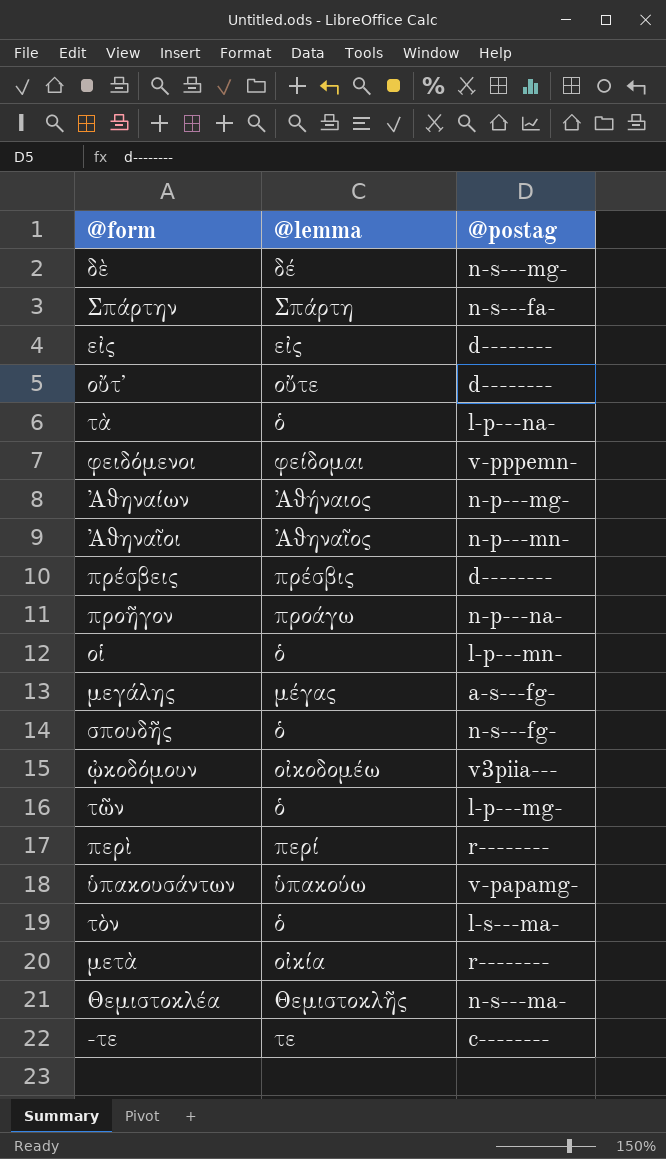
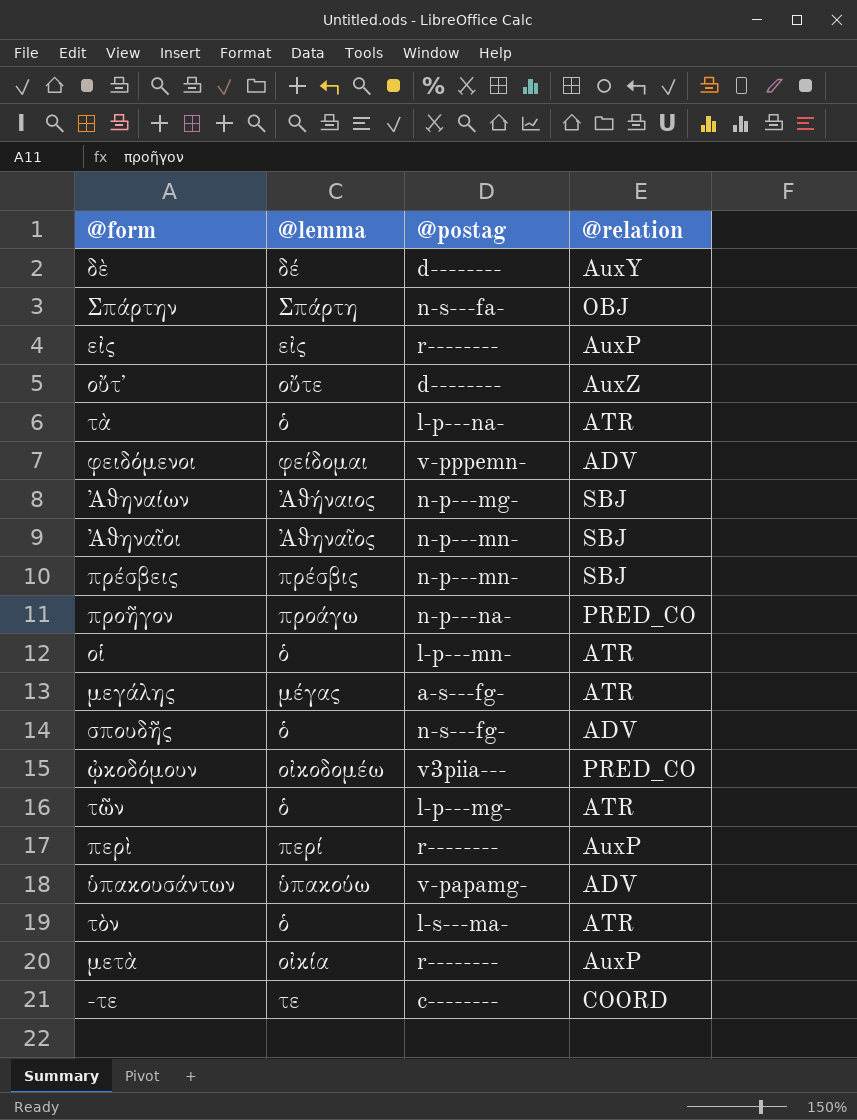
column @relation | position: none -> 4
row Θεμιστοκλέα: Θεμιστοκλῆς | n-s---ma- -> none
δὲ | @postag: n-s---mg- -> d--------
εἰς | @postag: d-------- -> r--------
πρέσβεις | @postag: d-------- -> n-p---mn-

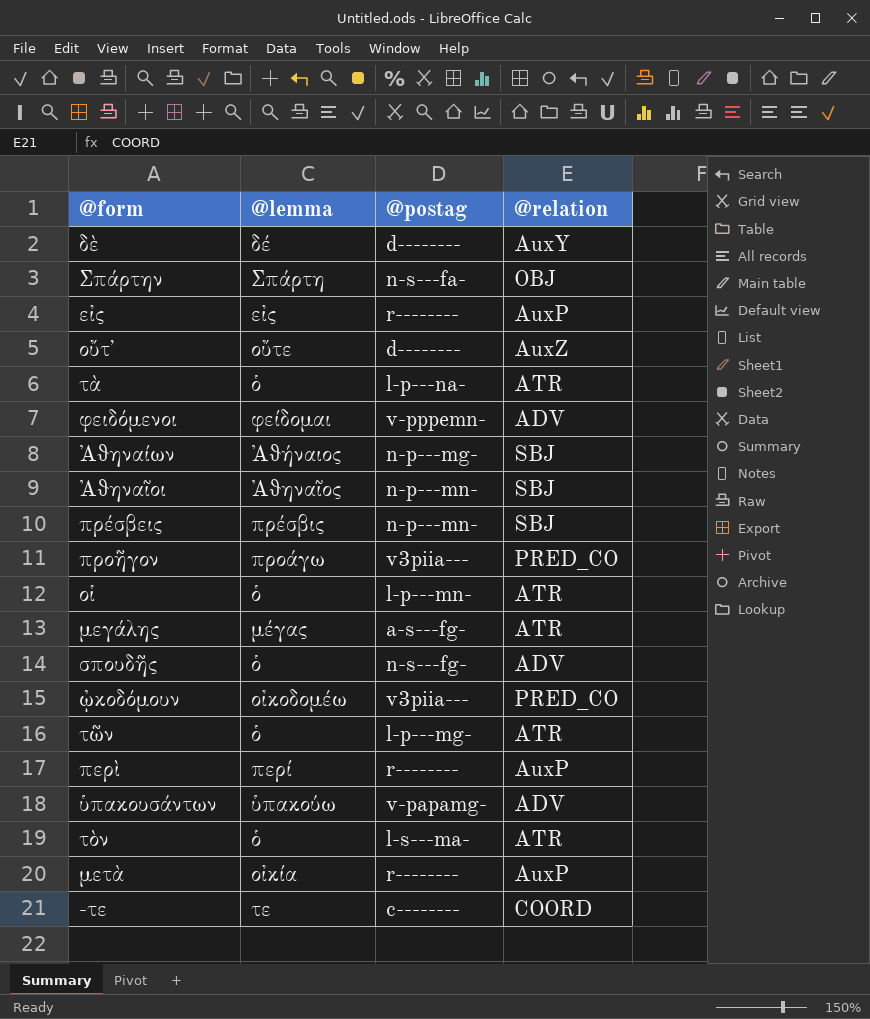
προῆγον | @postag: n-p---na- -> v3piia---

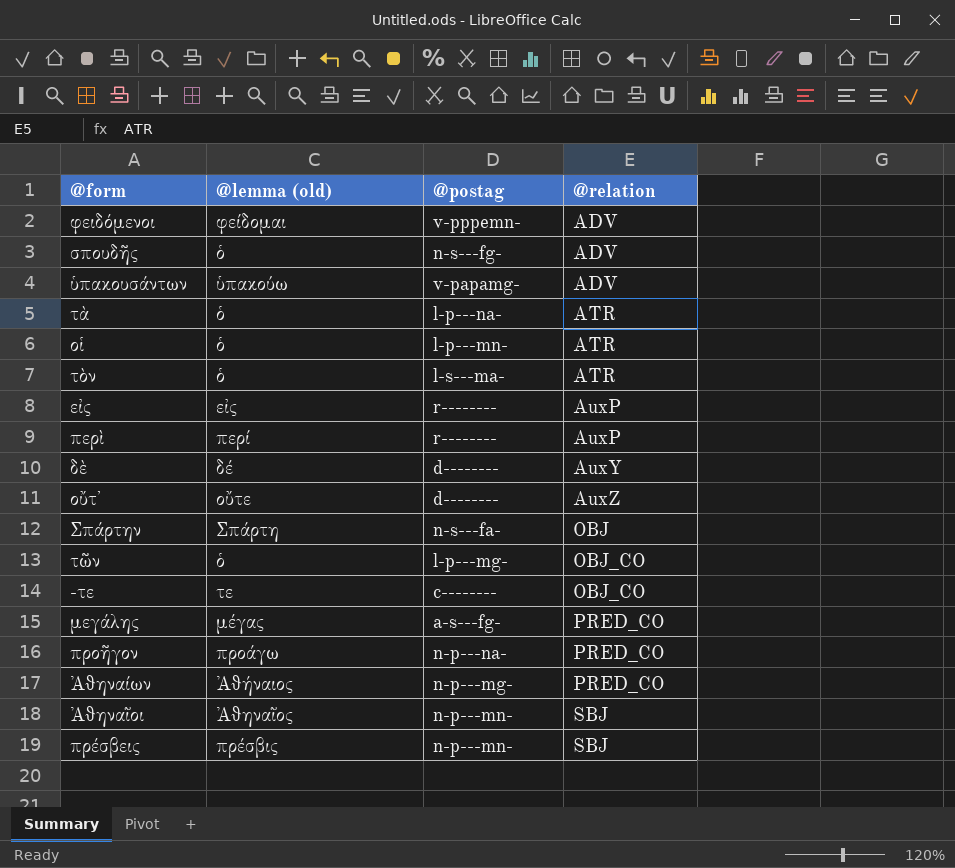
row order: none -> @relation ascending
column name: @lemma -> @lemma (old)
row ᾠκοδόμουν: οἰκοδομέω | v3piia--- | PRED_CO -> none
row μετὰ: οἰκία | r-------- | AuxP -> none
τῶν | @relation: ATR -> OBJ_CO
-τε | @relation: COORD -> OBJ_CO
μεγάλης | @relation: ATR -> PRED_CO
προῆγον | @postag: v3piia--- -> n-p---na-
Ἀθηναίων | @relation: SBJ -> PRED_CO

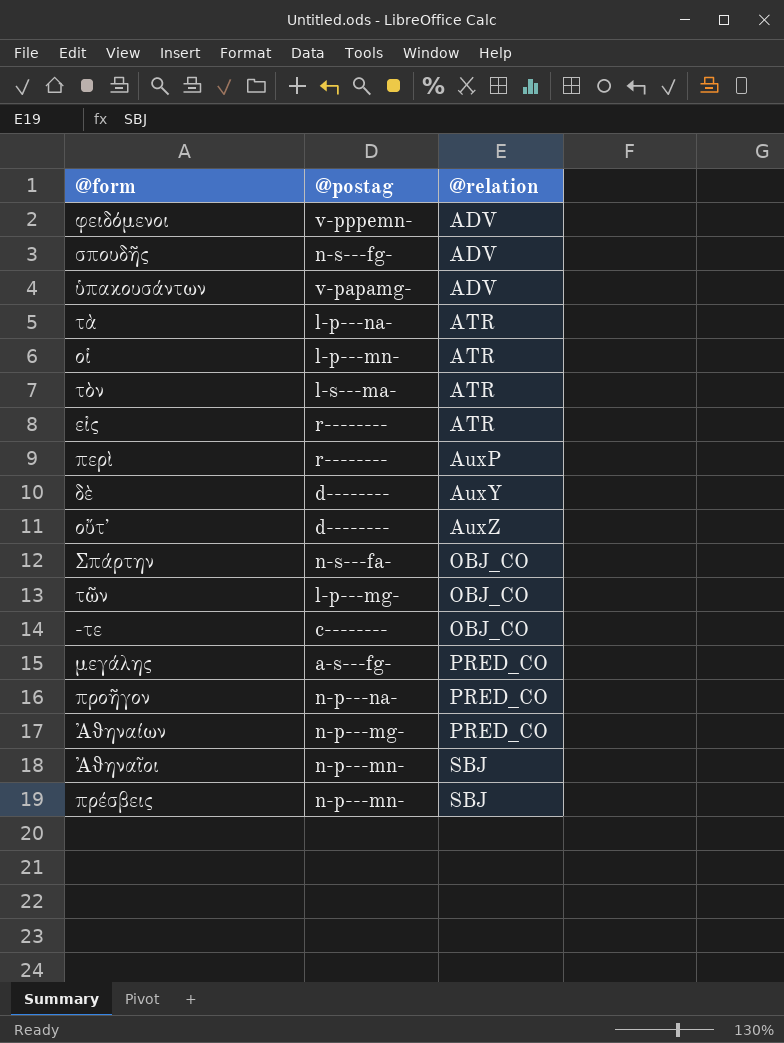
column @lemma (old) | position: 2 -> none
εἰς | @relation: AuxP -> ATR
Σπάρτην | @relation: OBJ -> OBJ_CO

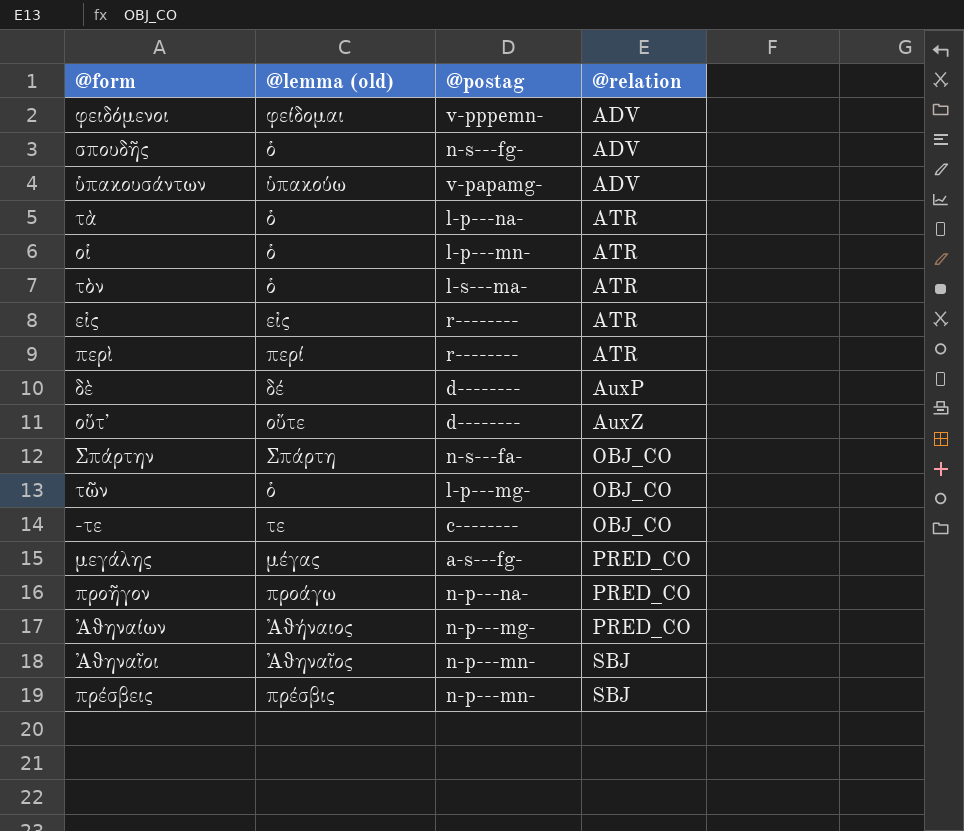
column @lemma (old) | position: none -> 2
περὶ | @relation: AuxP -> ATR
δὲ | @relation: AuxY -> AuxP

